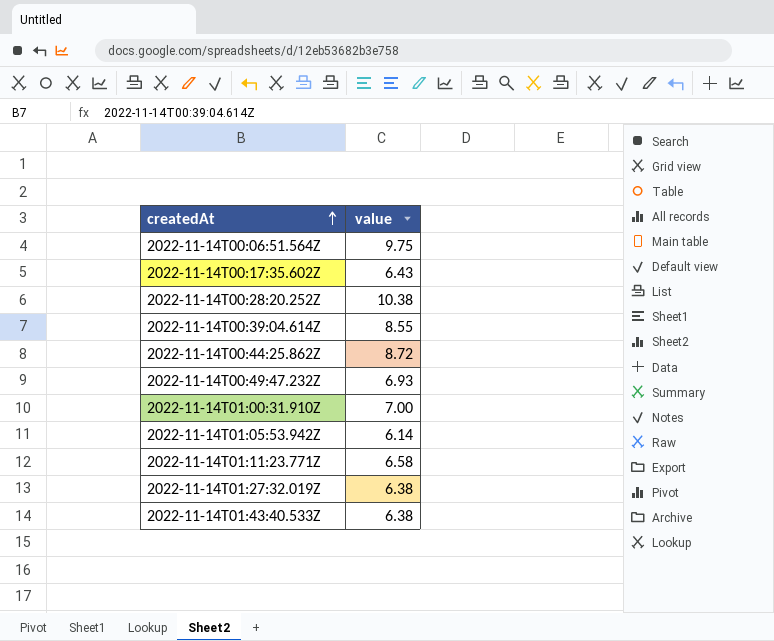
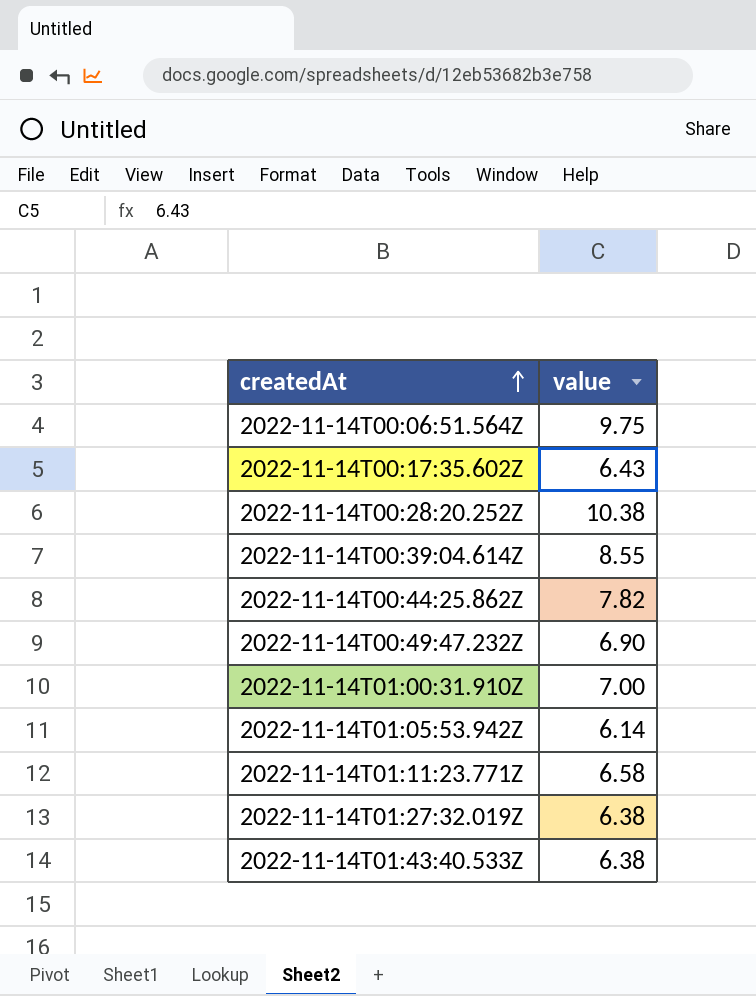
2022-11-14T00:44:25.862Z | value: 8.72 -> 7.82
2022-11-14T00:49:47.232Z | value: 6.93 -> 6.90

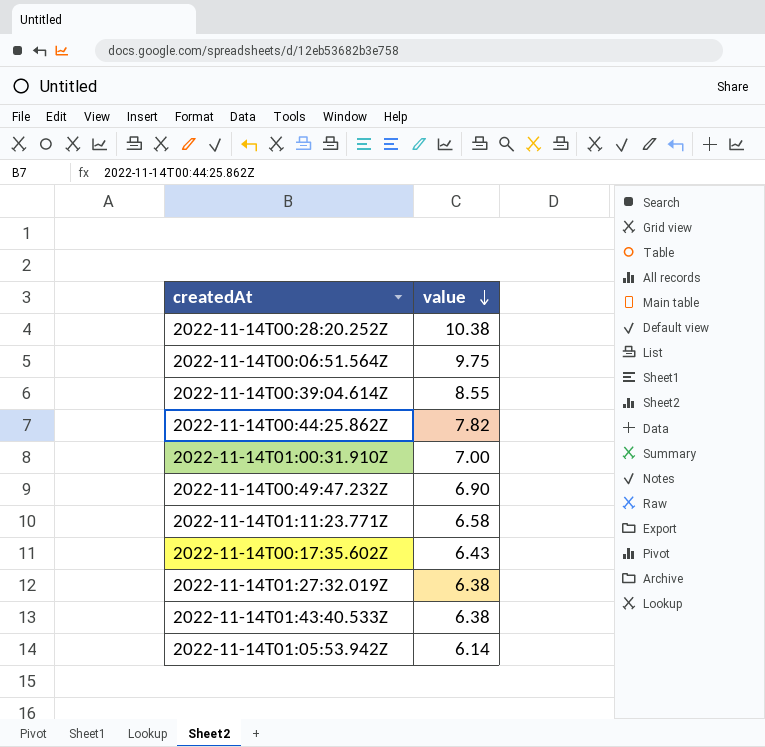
row order: createdAt ascending -> value descending

